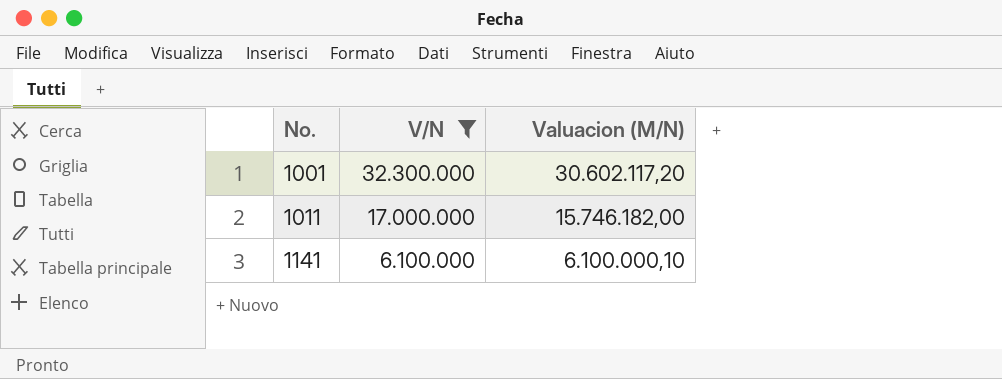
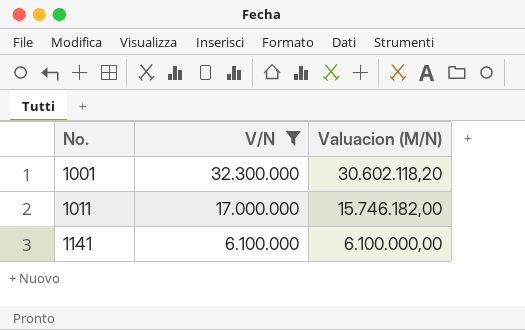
1001 | Valuacion (M/N): 30.602.117,20 -> 30.602.118,20
1141 | Valuacion (M/N): 6.100.000,10 -> 6.100.000,00

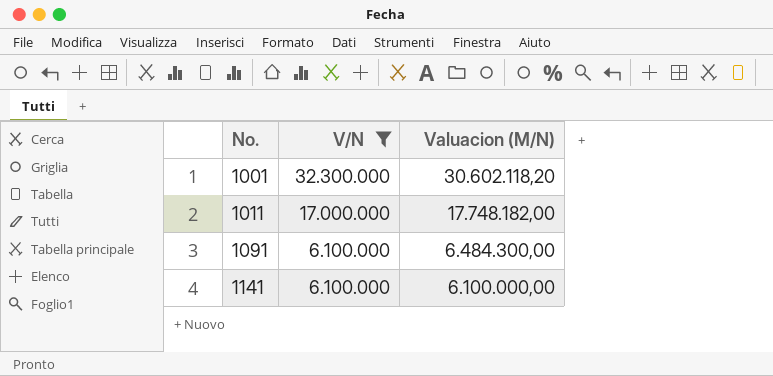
1011 | Valuacion (M/N): 15.746.182,00 -> 17.748.182,00
row 1091: none -> 6.100.000 | 6.484.300,00

